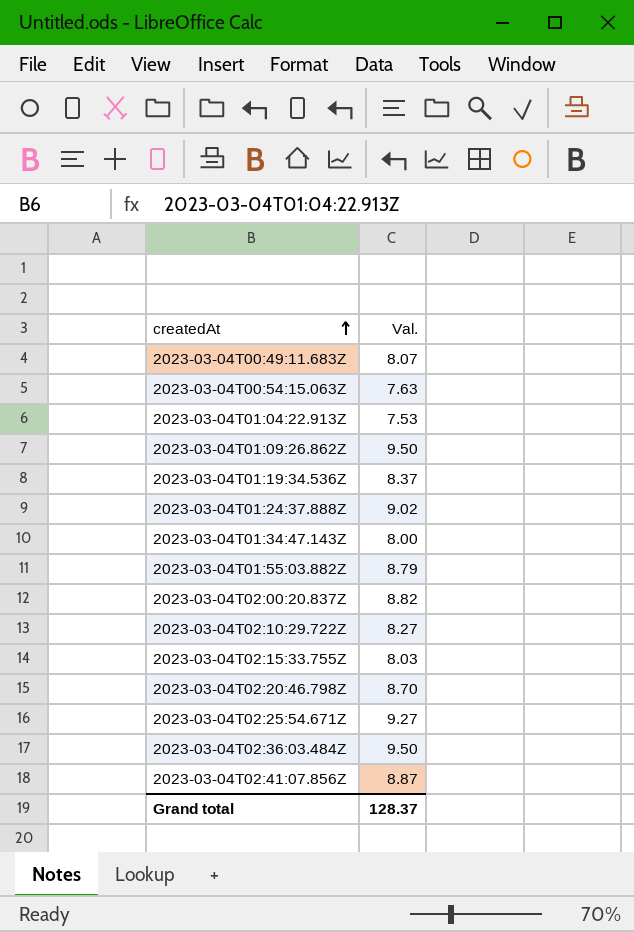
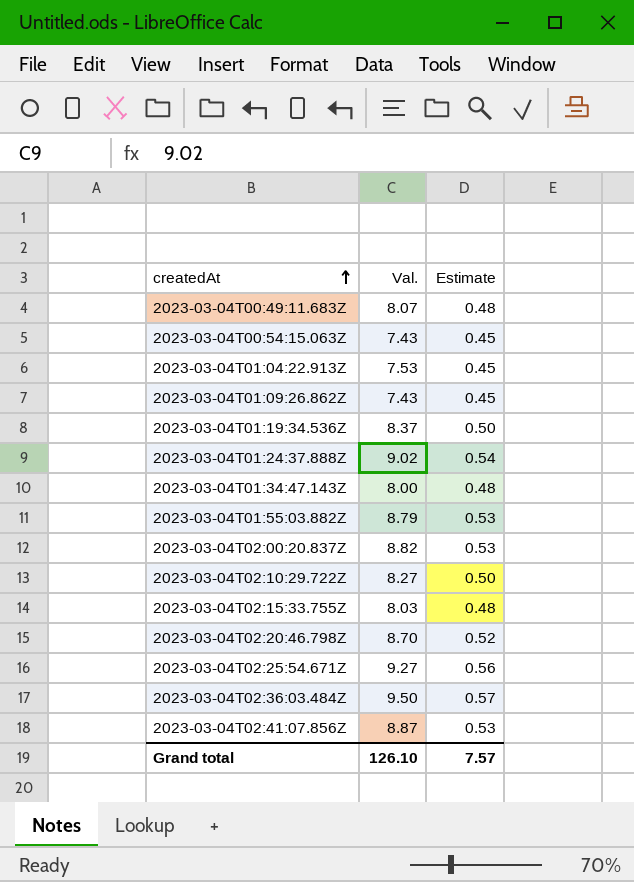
column Estimate | formula: none -> [Val.] * 0.06
2023-03-04T00:54:15.063Z | Val.: 7.63 -> 7.43
2023-03-04T01:09:26.862Z | Val.: 9.50 -> 7.43
Grand total | Val.: 128.37 -> 126.10

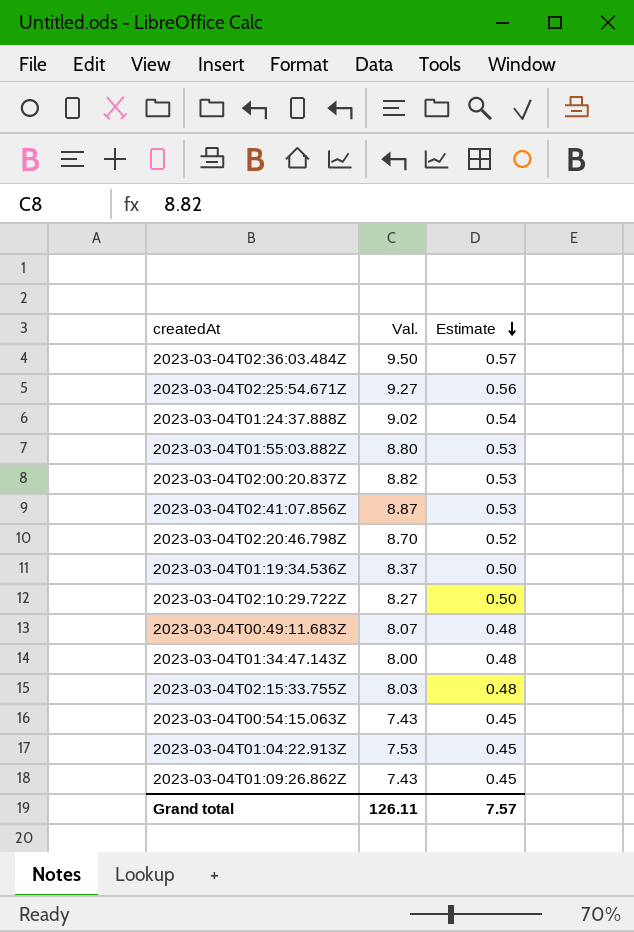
row order: createdAt ascending -> Estimate descending
2023-03-04T01:55:03.882Z | Val.: 8.79 -> 8.80
Grand total | Val.: 126.10 -> 126.11

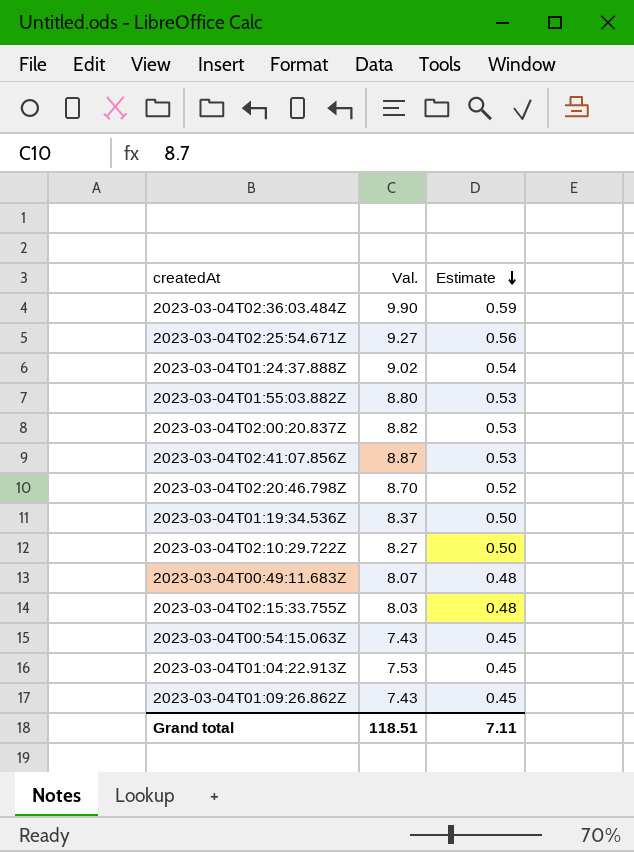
row 2023-03-04T01:34:47.143Z: 8.00 | 0.48 -> none
2023-03-04T02:36:03.484Z | Val.: 9.50 -> 9.90
2023-03-04T02:36:03.484Z | Estimate: 0.57 -> 0.59
Grand total | Val.: 126.11 -> 118.51
Grand total | Estimate: 7.57 -> 7.11

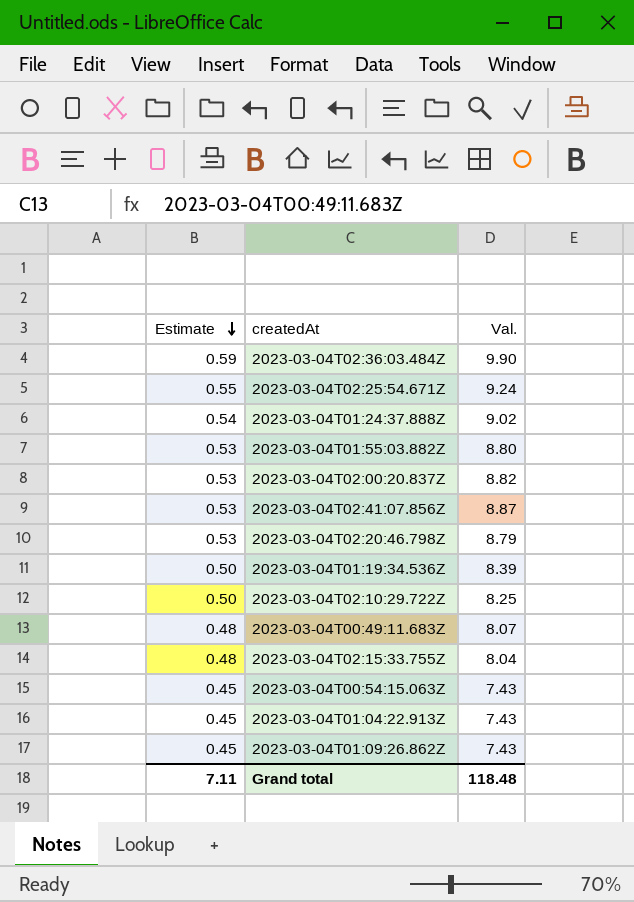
column Estimate | position: 3 -> 1
2023-03-04T02:25:54.671Z | Estimate: 0.56 -> 0.55
2023-03-04T02:25:54.671Z | Val.: 9.27 -> 9.24
2023-03-04T02:20:46.798Z | Estimate: 0.52 -> 0.53
2023-03-04T02:20:46.798Z | Val.: 8.70 -> 8.79
2023-03-04T01:19:34.536Z | Val.: 8.37 -> 8.39
2023-03-04T02:10:29.722Z | Val.: 8.27 -> 8.25
2023-03-04T02:15:33.755Z | Val.: 8.03 -> 8.04
2023-03-04T01:04:22.913Z | Val.: 7.53 -> 7.43
Grand total | Val.: 118.51 -> 118.48

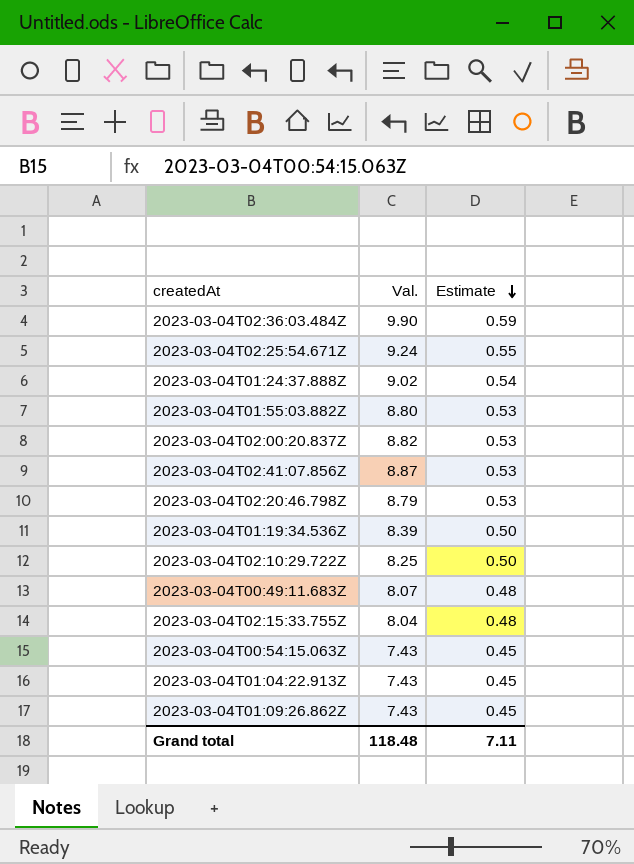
column Estimate | position: 1 -> 3

